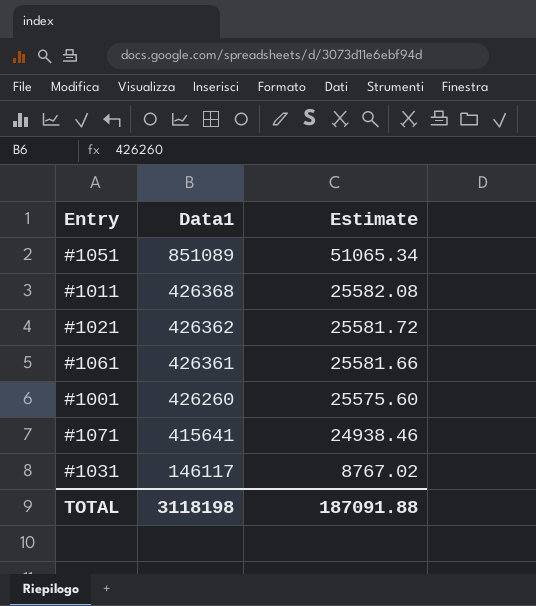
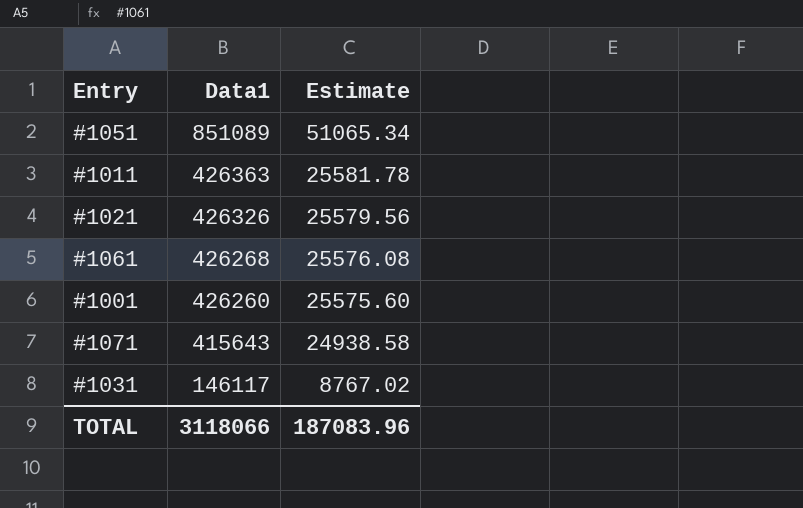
#1011 | Data1: 426368 -> 426363
#1011 | Estimate: 25582.08 -> 25581.78
#1021 | Data1: 426362 -> 426326
#1021 | Estimate: 25581.72 -> 25579.56
#1061 | Data1: 426361 -> 426268
#1061 | Estimate: 25581.66 -> 25576.08
#1071 | Data1: 415641 -> 415643
#1071 | Estimate: 24938.46 -> 24938.58
TOTAL | Data1: 3118198 -> 3118066
TOTAL | Estimate: 187091.88 -> 187083.96

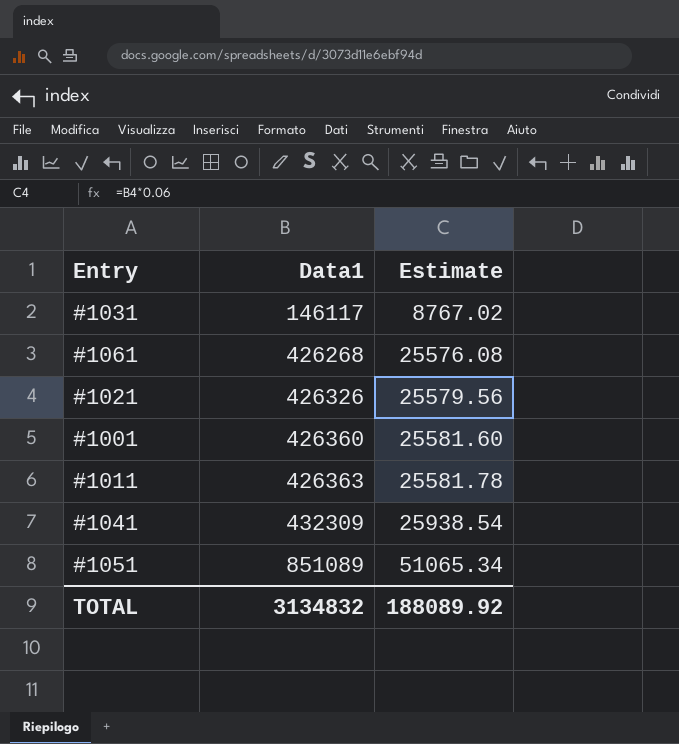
row order: Data1 descending -> Data1 ascending
row #1071: 415643 | 24938.58 -> none
#1001 | Data1: 426260 -> 426360
#1001 | Estimate: 25575.60 -> 25581.60
row #1041: none -> 432309 | 25938.54
TOTAL | Data1: 3118066 -> 3134832
TOTAL | Estimate: 187083.96 -> 188089.92

